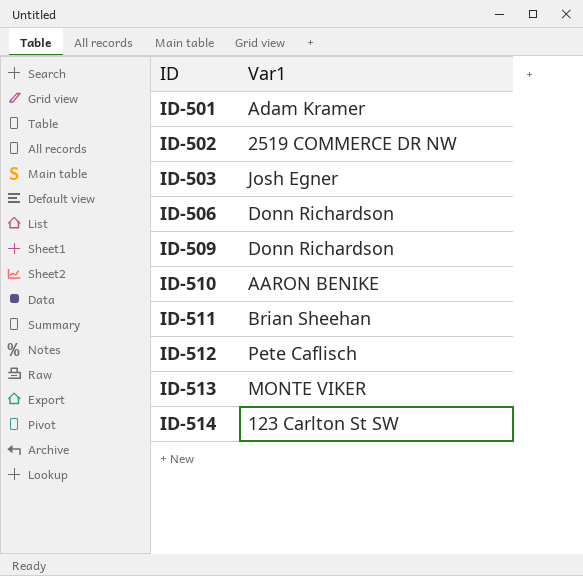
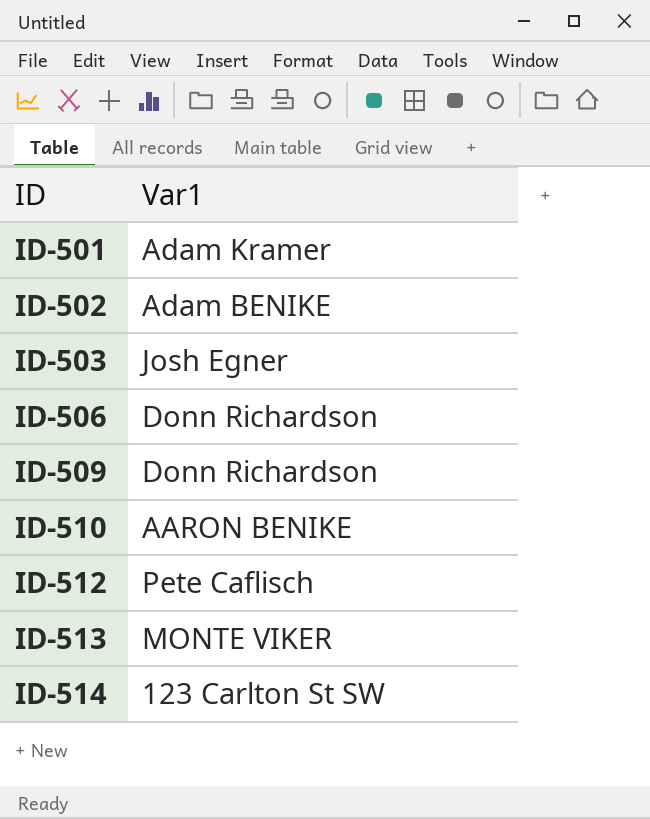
row ID-511: Brian Sheehan -> none
ID-502 | Var1: 2519 COMMERCE DR NW -> Adam BENIKE

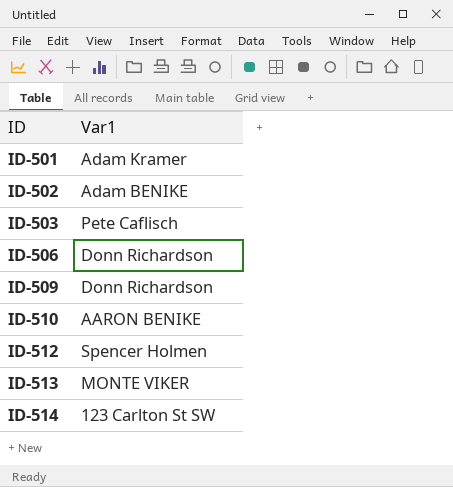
ID-503 | Var1: Josh Egner -> Pete Caflisch
ID-512 | Var1: Pete Caflisch -> Spencer Holmen

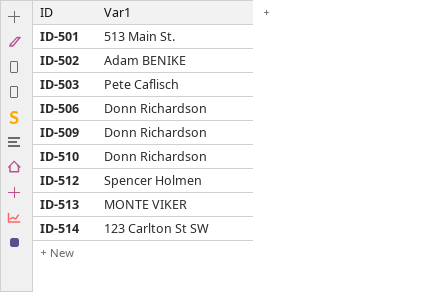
ID-501 | Var1: Adam Kramer -> 513 Main St.
ID-510 | Var1: AARON BENIKE -> Donn Richardson

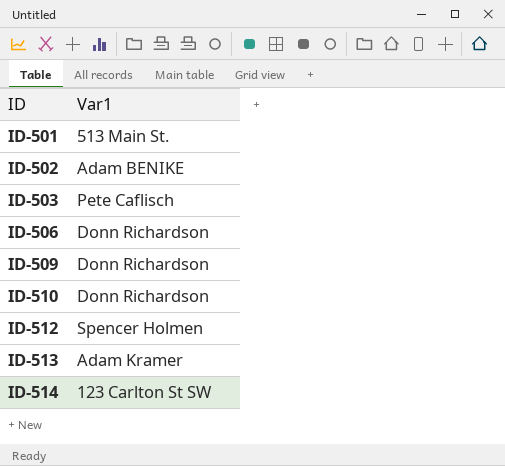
ID-513 | Var1: MONTE VIKER -> Adam Kramer

